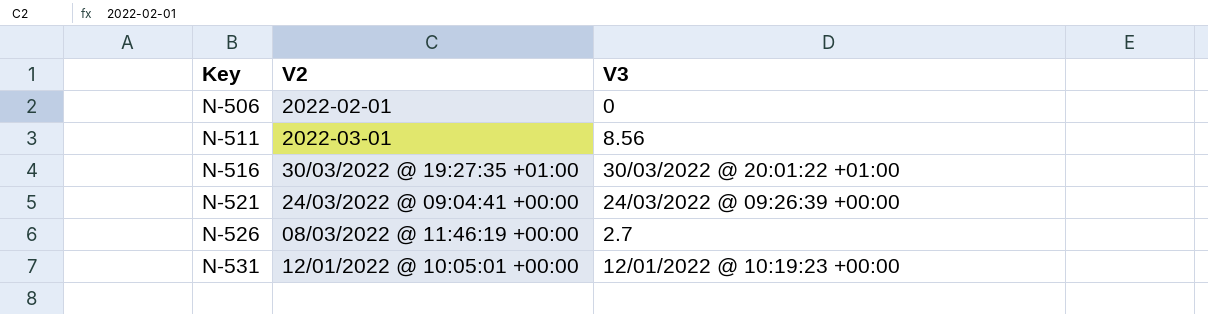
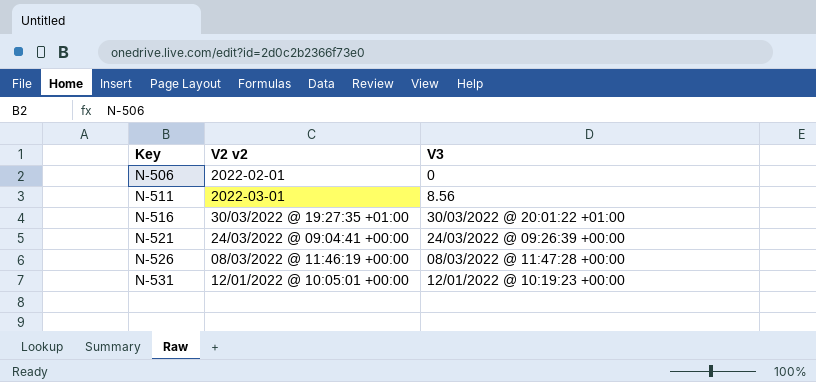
column name: V2 -> V2 v2
N-526 | V3: 2.7 -> 08/03/2022 @ 11:47:28 +00:00

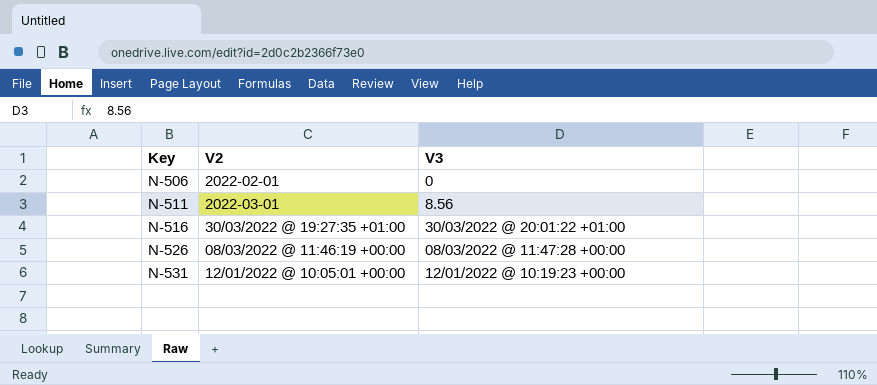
column name: V2 v2 -> V2
row N-521: 24/03/2022 @ 09:04:41 +00:00 | 24/03/2022 @ 09:26:39 +00:00 -> none

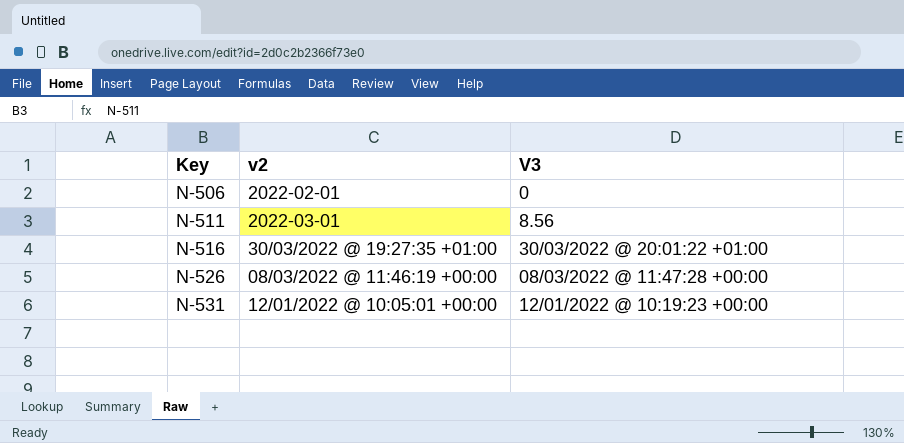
column name: V2 -> v2

